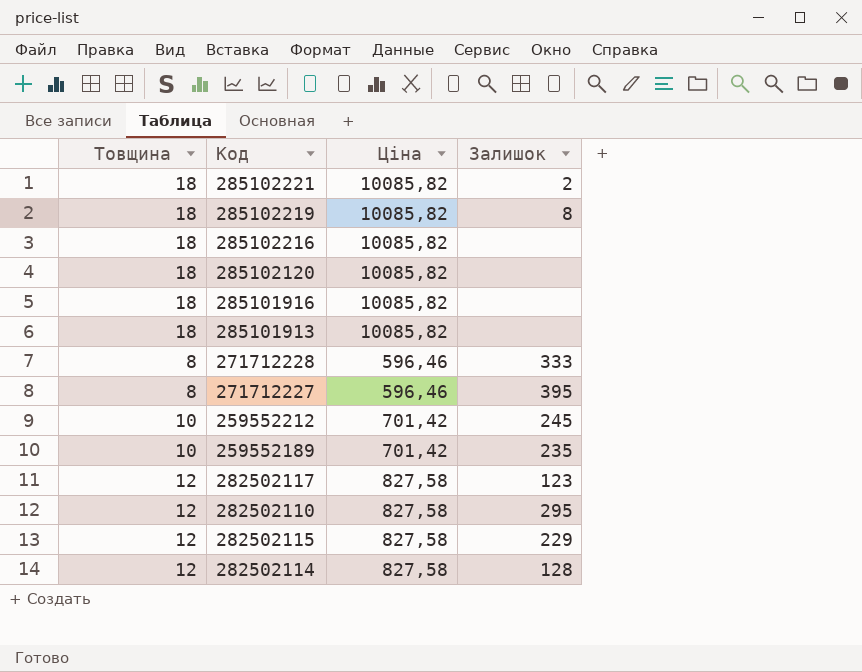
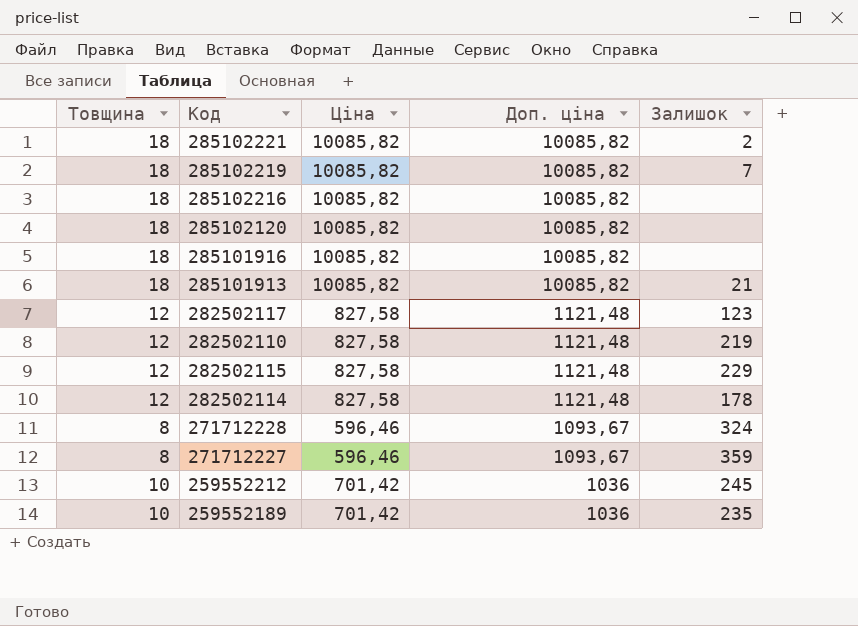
row order: none -> Доп. ціна descending
column Доп. ціна | position: none -> 4
285102219 | Залишок: 8 -> 7
285101913 | Залишок: none -> 21
282502110 | Залишок: 295 -> 219
282502114 | Залишок: 128 -> 178
271712228 | Залишок: 333 -> 324
271712227 | Залишок: 395 -> 359

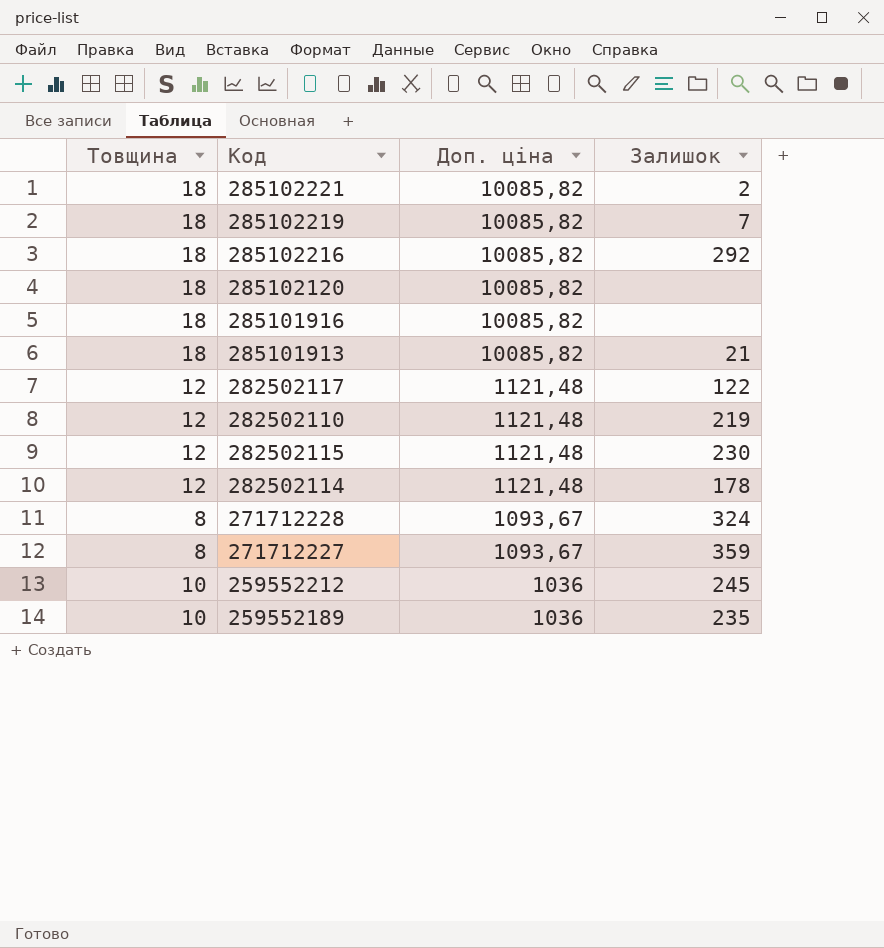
column Ціна | position: 3 -> none
285102216 | Залишок: none -> 292
282502117 | Залишок: 123 -> 122
282502115 | Залишок: 229 -> 230

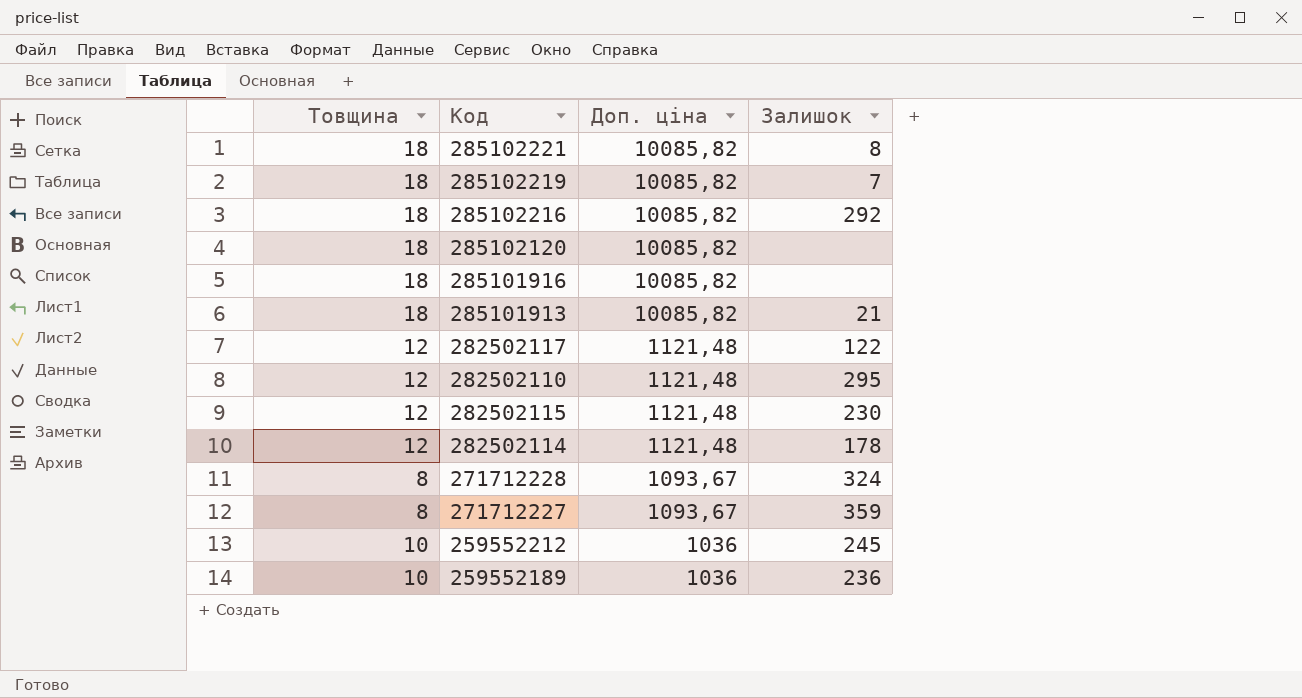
285102221 | Залишок: 2 -> 8
282502110 | Залишок: 219 -> 295
259552189 | Залишок: 235 -> 236

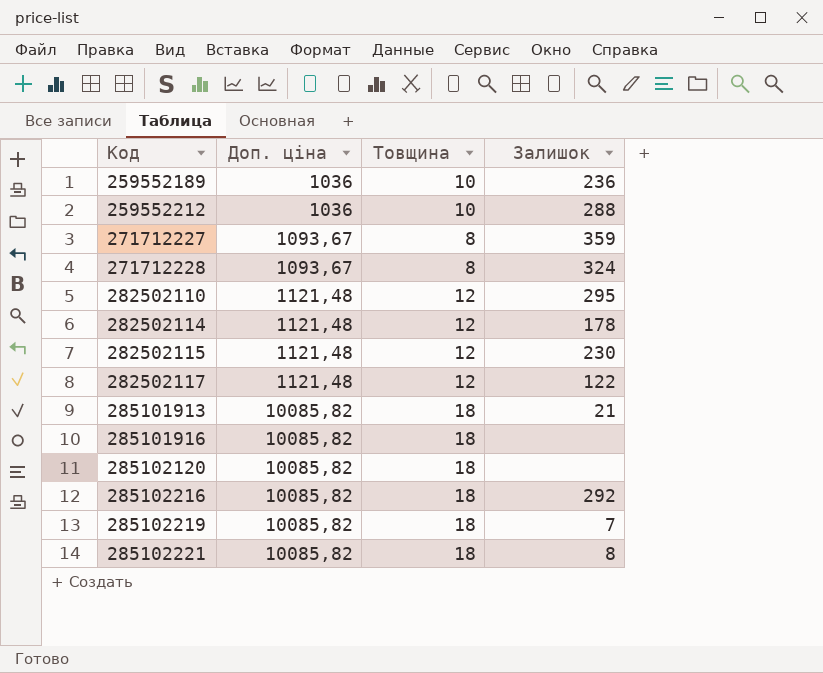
row order: Доп. ціна descending -> Код ascending
column Товщина | position: 1 -> 3
259552212 | Залишок: 245 -> 288

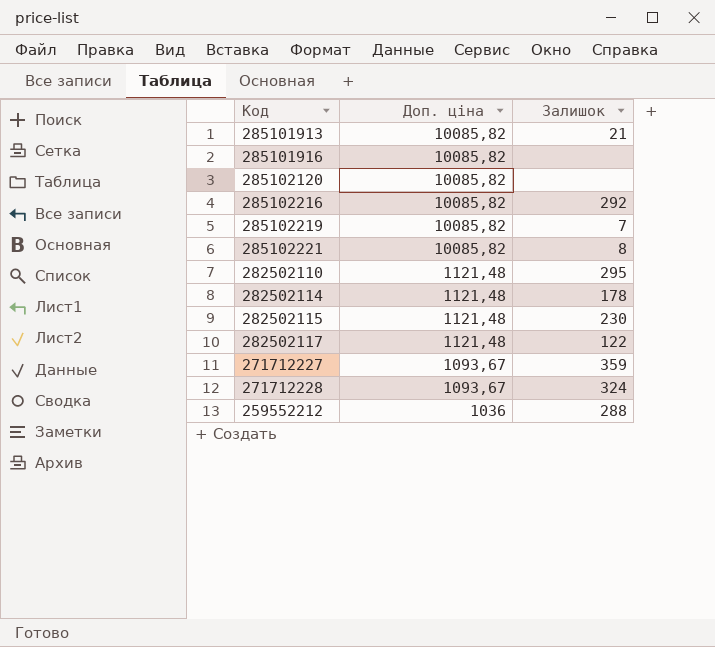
row order: Код ascending -> Доп. ціна descending
column Товщина | position: 3 -> none
row 259552189: 1036 | 10 | 236 -> none

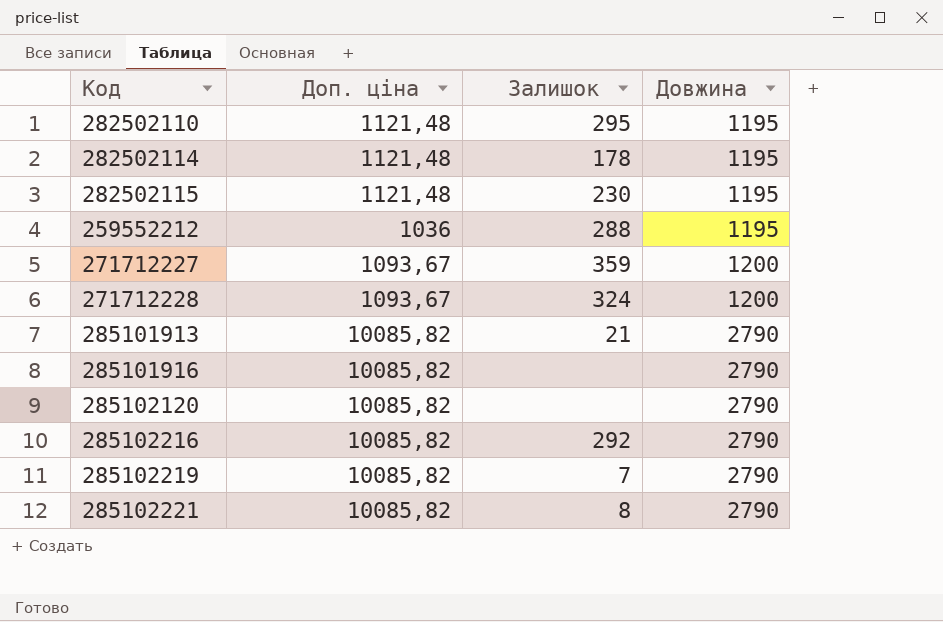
row order: Доп. ціна descending -> Довжина ascending
column Довжина | position: none -> 4
row 282502117: 1121,48 | 122 -> none

